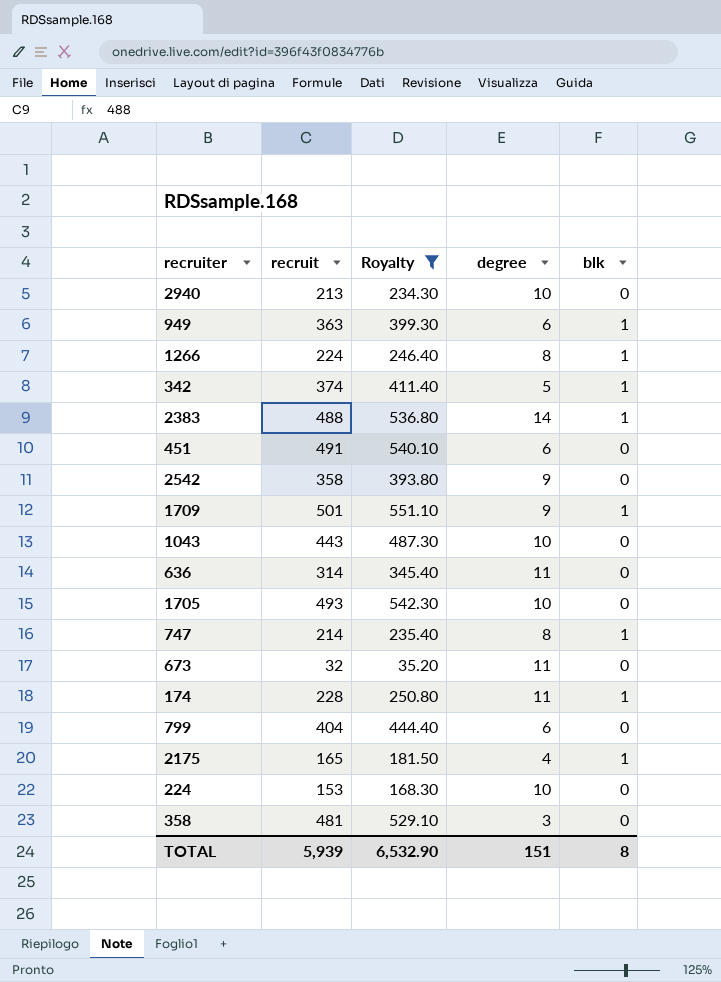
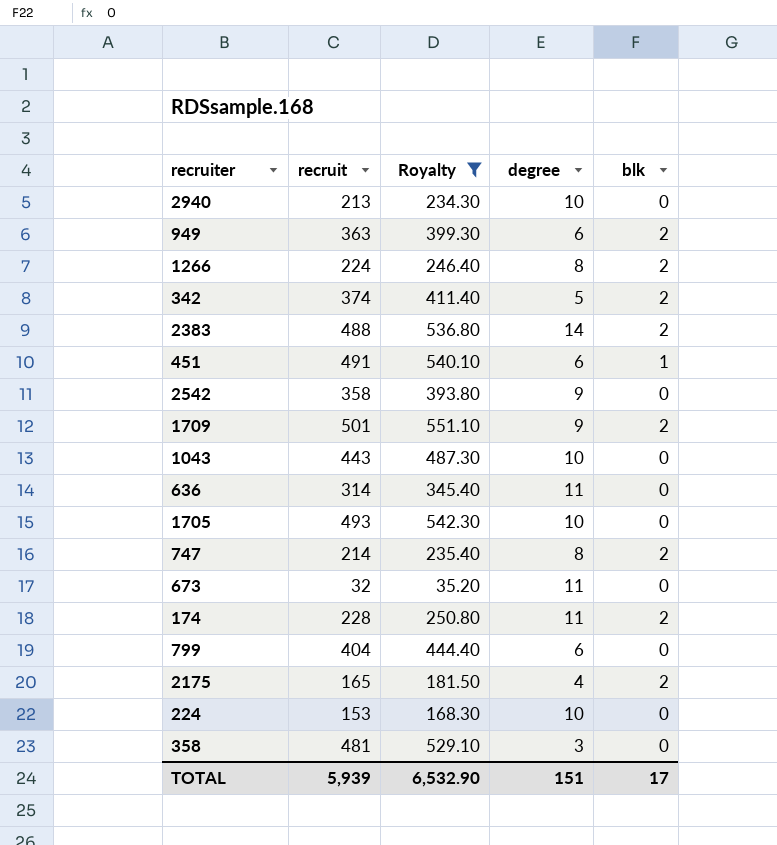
949 | blk: 1 -> 2
1266 | blk: 1 -> 2
342 | blk: 1 -> 2
2383 | blk: 1 -> 2
451 | blk: 0 -> 1
1709 | blk: 1 -> 2
747 | blk: 1 -> 2
174 | blk: 1 -> 2
2175 | blk: 1 -> 2
TOTAL | blk: 8 -> 17

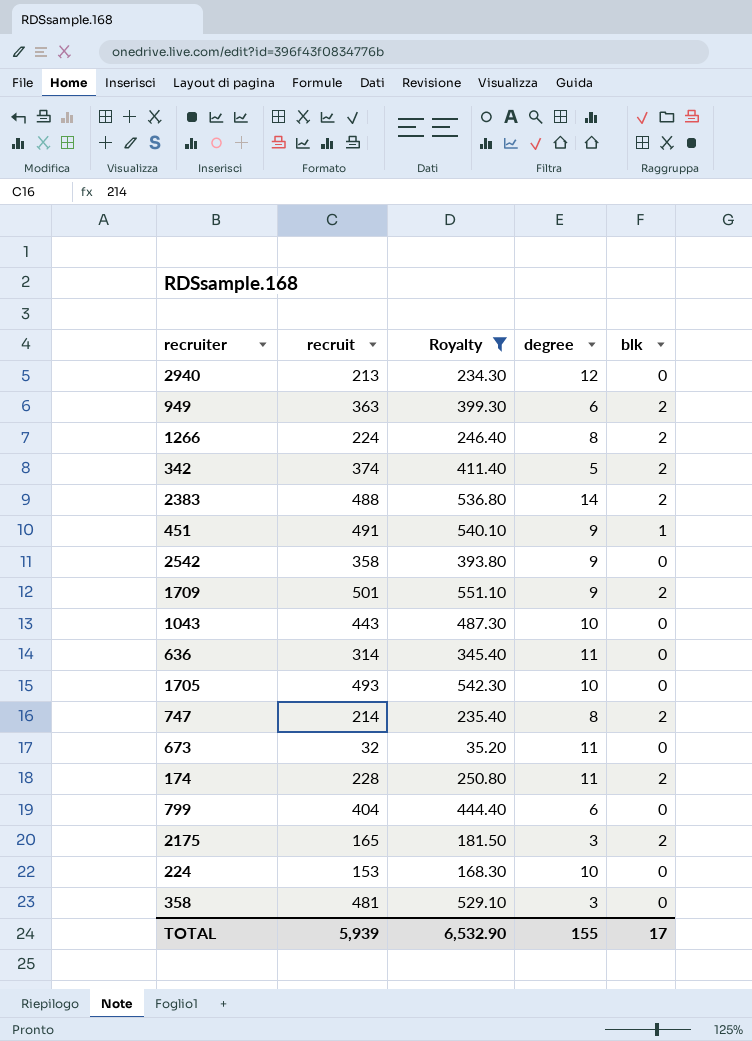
2940 | degree: 10 -> 12
451 | degree: 6 -> 9
2175 | degree: 4 -> 3
TOTAL | degree: 151 -> 155

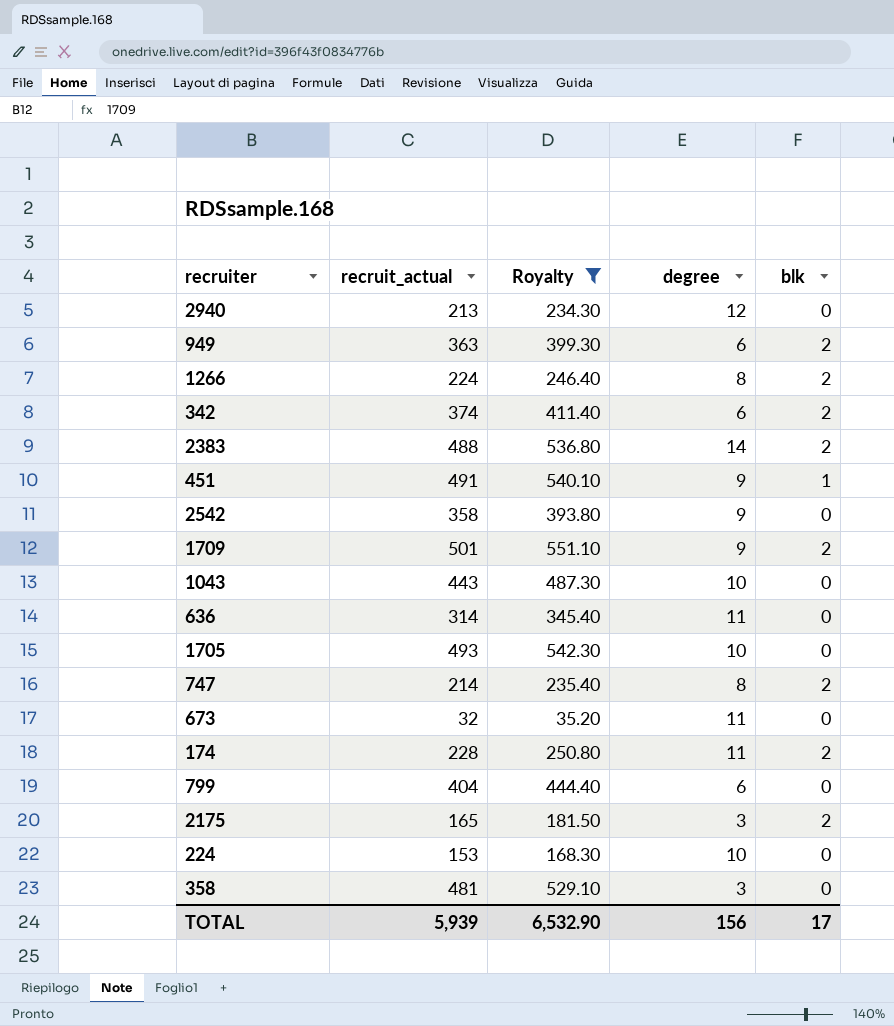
column name: recruit -> recruit_actual
342 | degree: 5 -> 6
TOTAL | degree: 155 -> 156

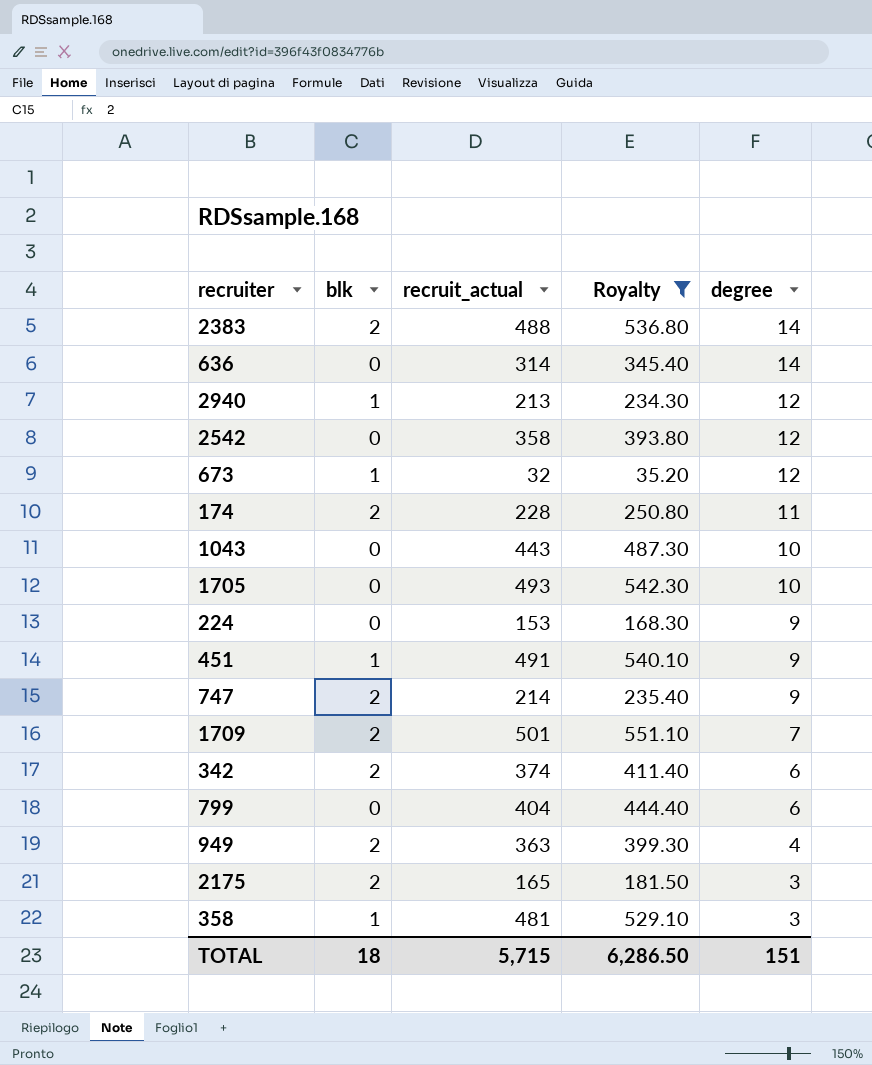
row order: none -> degree descending
column blk | position: 5 -> 2
row 1266: 224 | 246.40 | 8 | 2 -> none
636 | degree: 11 -> 14
2940 | blk: 0 -> 1
2542 | degree: 9 -> 12
673 | blk: 0 -> 1
673 | degree: 11 -> 12
224 | degree: 10 -> 9
747 | degree: 8 -> 9
1709 | degree: 9 -> 7
949 | degree: 6 -> 4
358 | blk: 0 -> 1
TOTAL | blk: 17 -> 18
TOTAL | recruit_actual: 5,939 -> 5,715
TOTAL | Royalty: 6,532.90 -> 6,286.50
TOTAL | degree: 156 -> 151

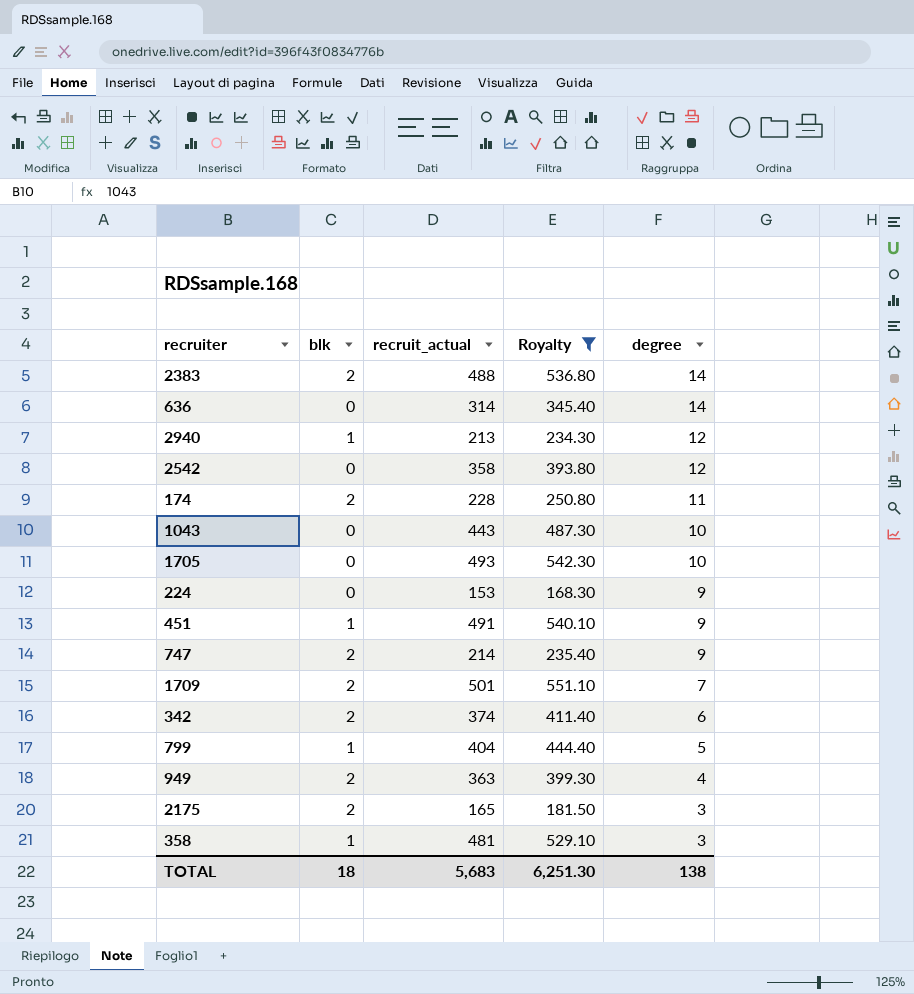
row 673: 1 | 32 | 35.20 | 12 -> none
799 | blk: 0 -> 1
799 | degree: 6 -> 5
TOTAL | recruit_actual: 5,715 -> 5,683
TOTAL | Royalty: 6,286.50 -> 6,251.30
TOTAL | degree: 151 -> 138

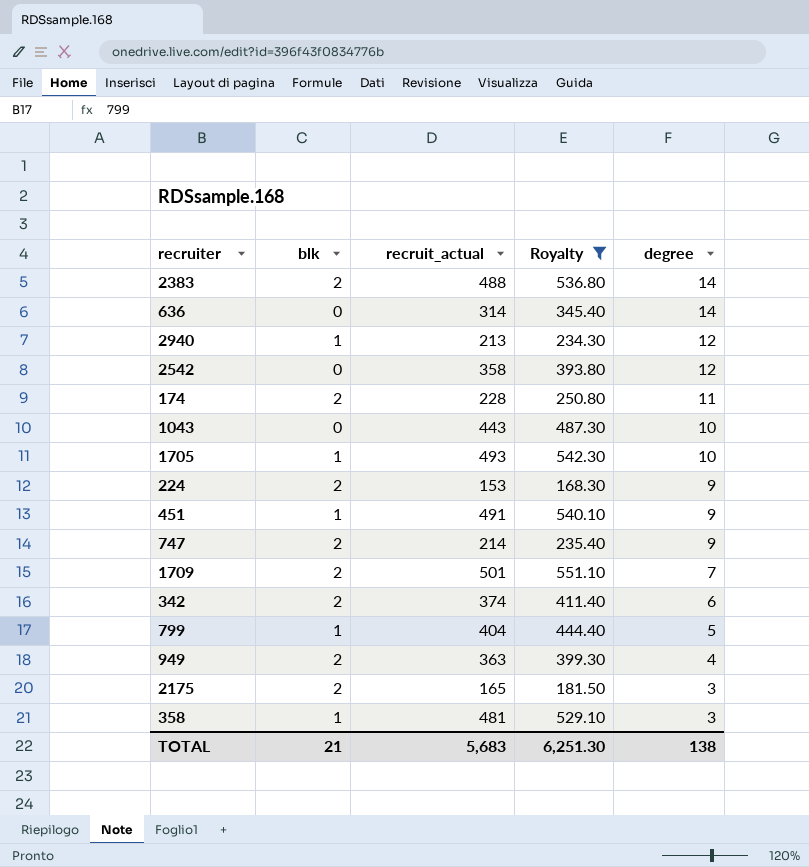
1705 | blk: 0 -> 1
224 | blk: 0 -> 2
TOTAL | blk: 18 -> 21

